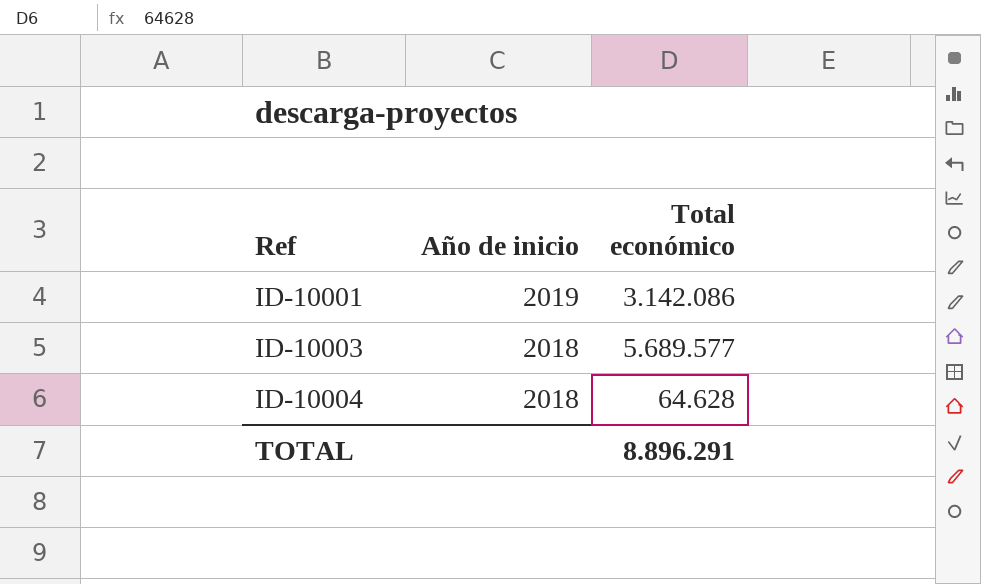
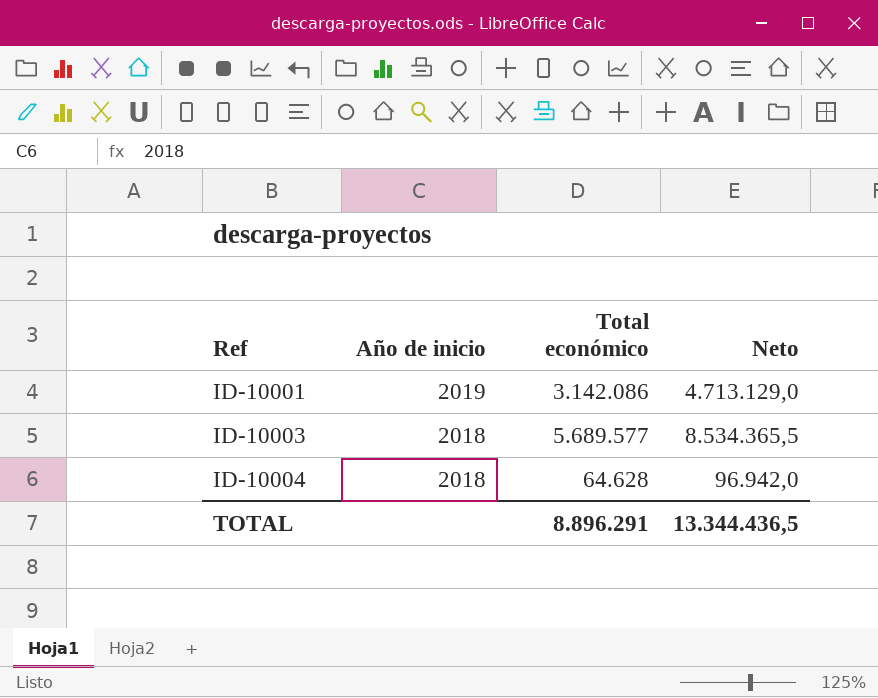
column Neto | formula: none -> [Total económico] * 1,5

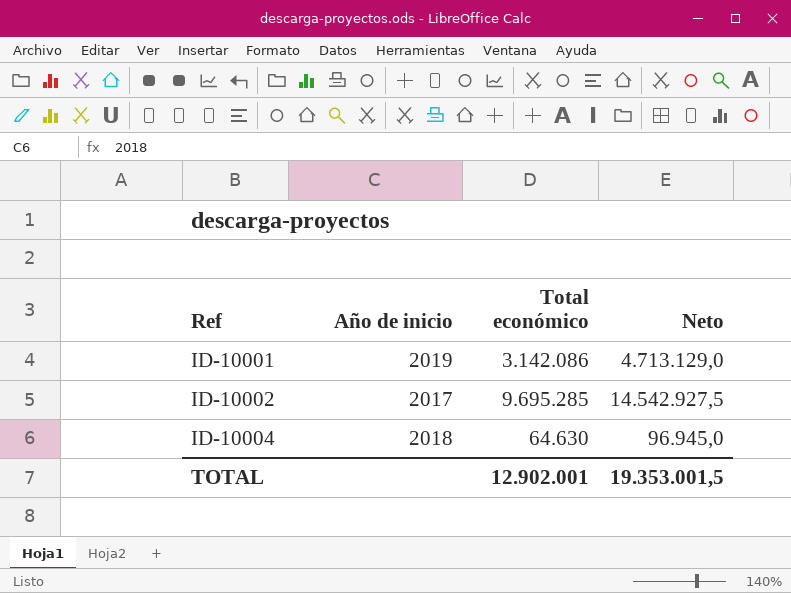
row ID-10003: 2018 | 5.689.577 | 8.534.365,5 -> none
row ID-10002: none -> 2017 | 9.695.285 | 14.542.927,5
ID-10004 | Total económico: 64.628 -> 64.630
ID-10004 | Neto: 96.942,0 -> 96.945,0
TOTAL | Total económico: 8.896.291 -> 12.902.001
TOTAL | Neto: 13.344.436,5 -> 19.353.001,5

